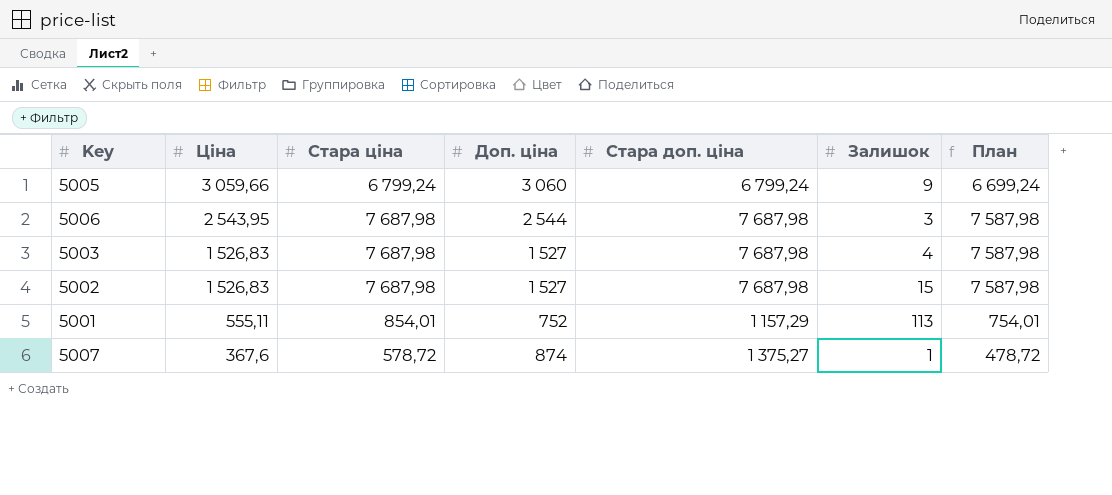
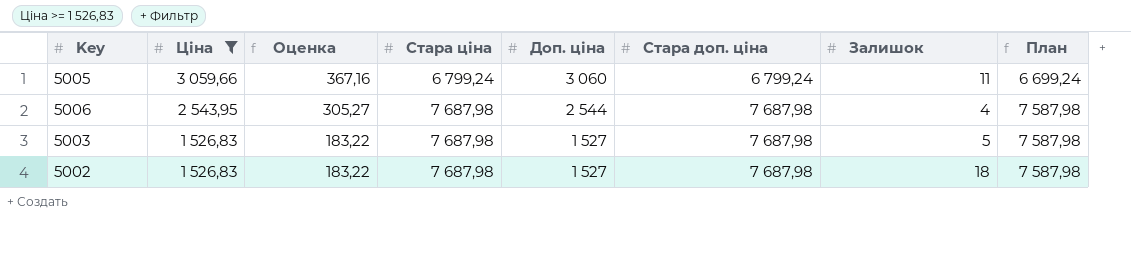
filter: none -> Ціна >= 1 526,83
column Оценка | formula: none -> [Ціна] * 0,12
5005 | Залишок: 9 -> 11
5006 | Залишок: 3 -> 4
5003 | Залишок: 4 -> 5
5002 | Залишок: 15 -> 18

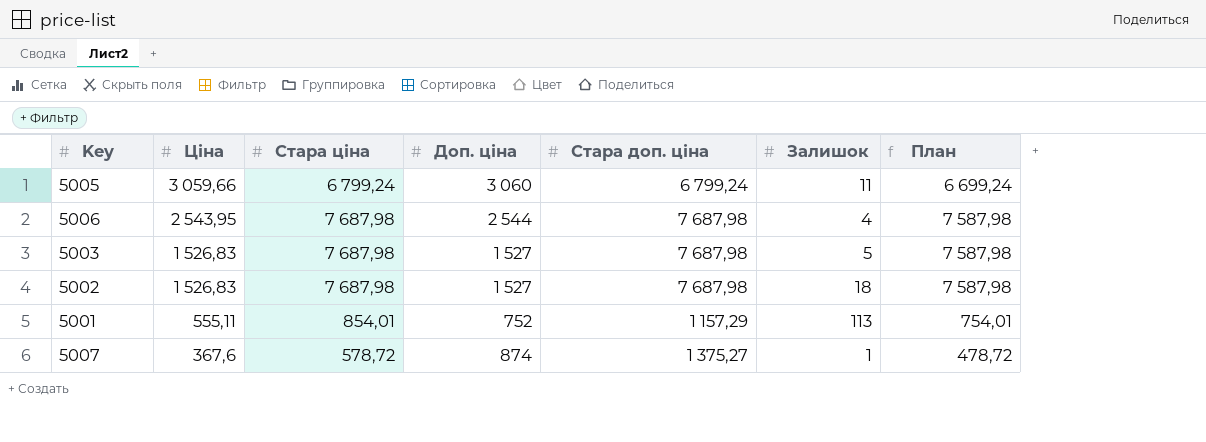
filter: Ціна >= 1 526,83 -> none
column Оценка | formula: [Ціна] * 0,12 -> none

